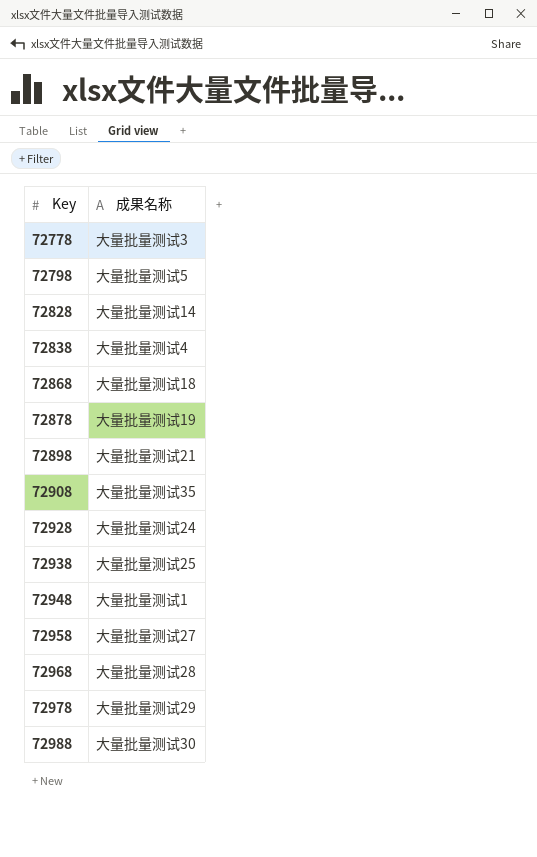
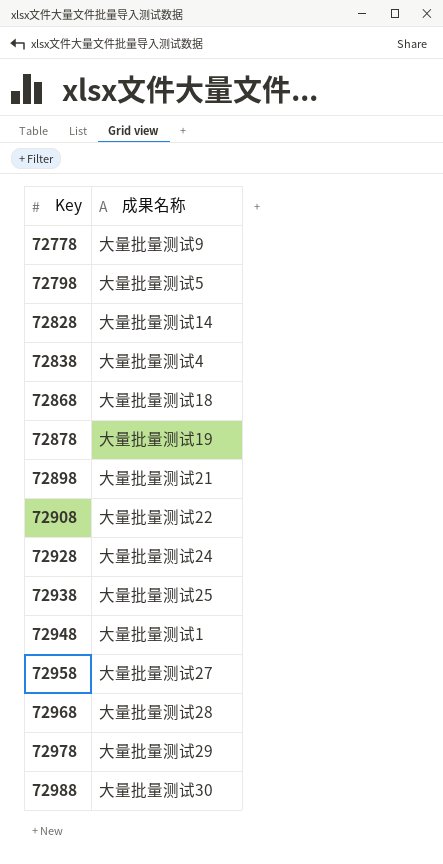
72778 | 成果名称: 大量批量测试3 -> 大量批量测试9
72908 | 成果名称: 大量批量测试35 -> 大量批量测试22

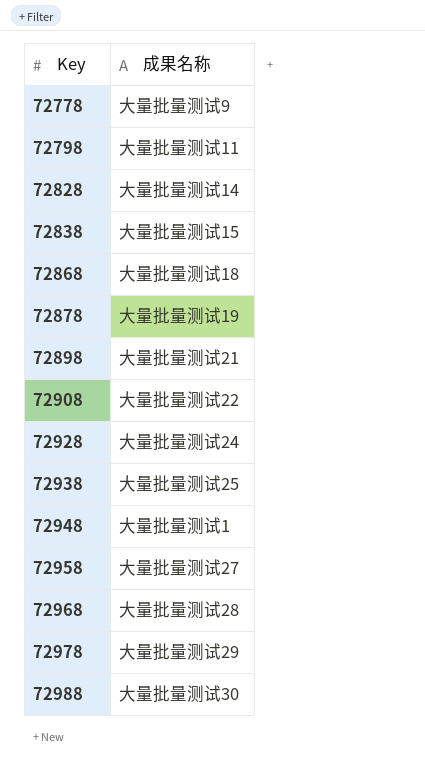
72798 | 成果名称: 大量批量测试5 -> 大量批量测试11
72838 | 成果名称: 大量批量测试4 -> 大量批量测试15

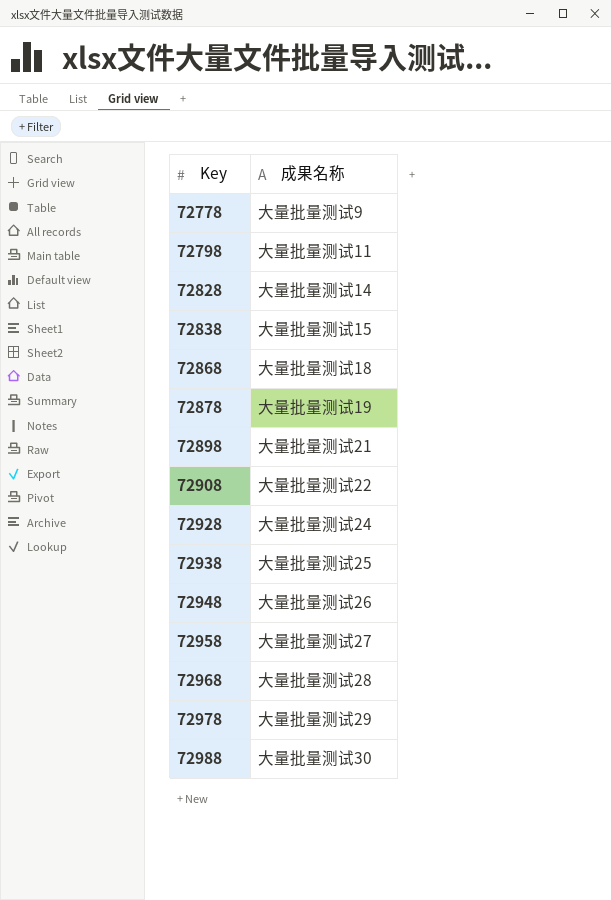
72948 | 成果名称: 大量批量测试1 -> 大量批量测试26

